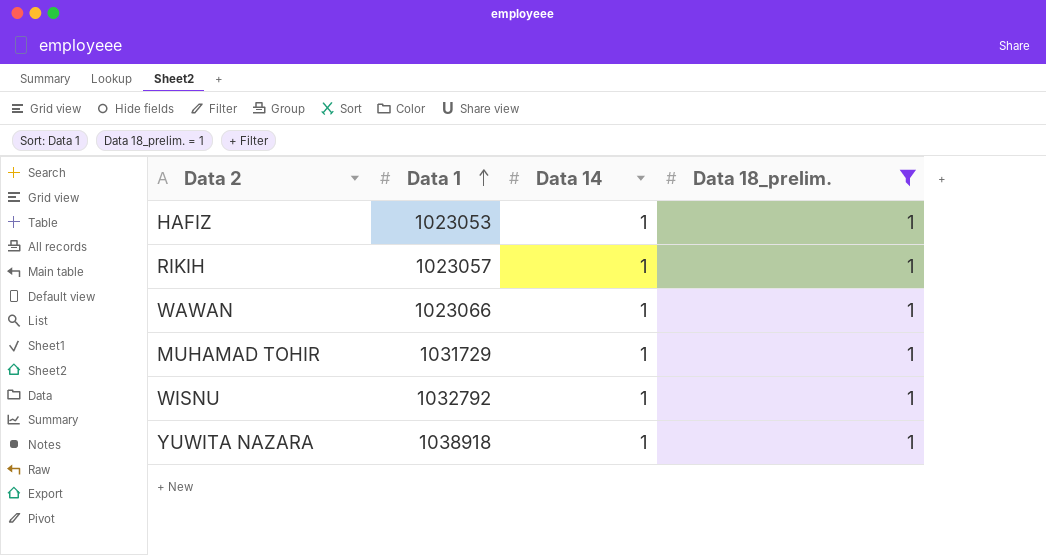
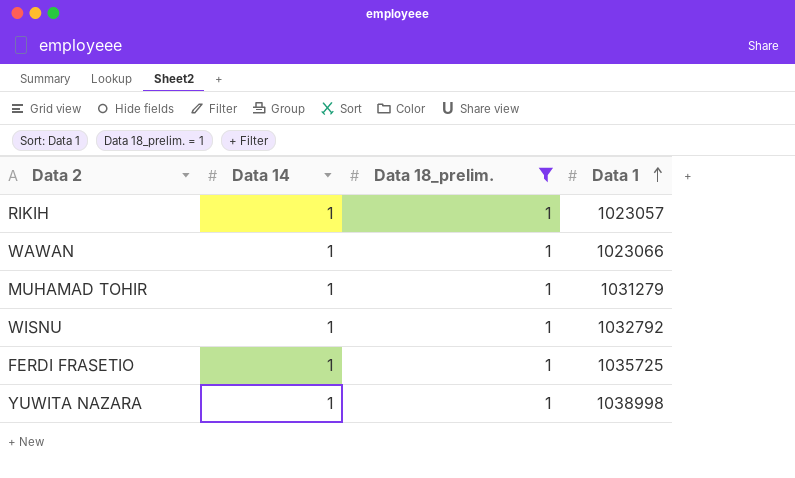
column Data 1 | position: 2 -> 4
row HAFIZ: 1023053 | 1 | 1 -> none
MUHAMAD TOHIR | Data 1: 1031729 -> 1031279
row FERDI FRASETIO: none -> 1 | 1 | 1035725
YUWITA NAZARA | Data 1: 1038918 -> 1038998

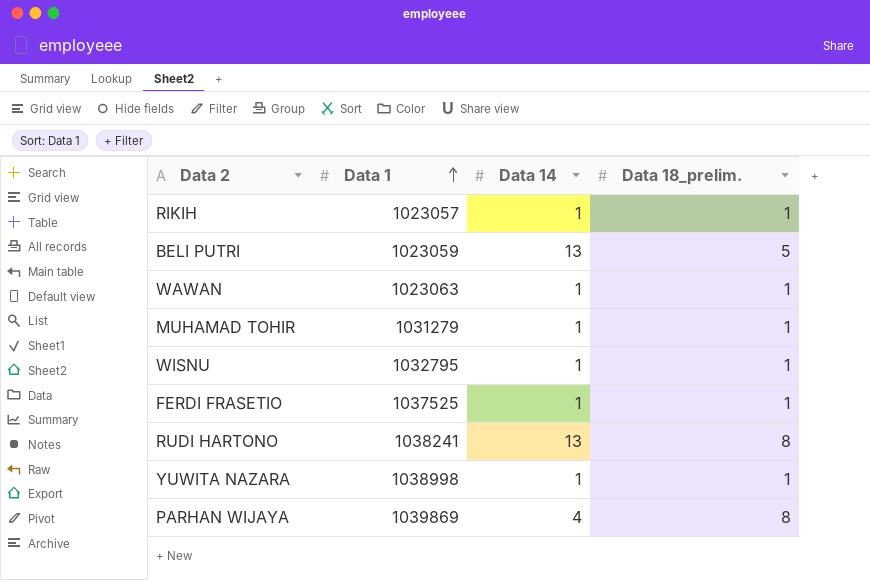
filter: Data 18_prelim. = 1 -> none
column Data 1 | position: 4 -> 2
WAWAN | Data 1: 1023066 -> 1023063
WISNU | Data 1: 1032792 -> 1032795
FERDI FRASETIO | Data 1: 1035725 -> 1037525

